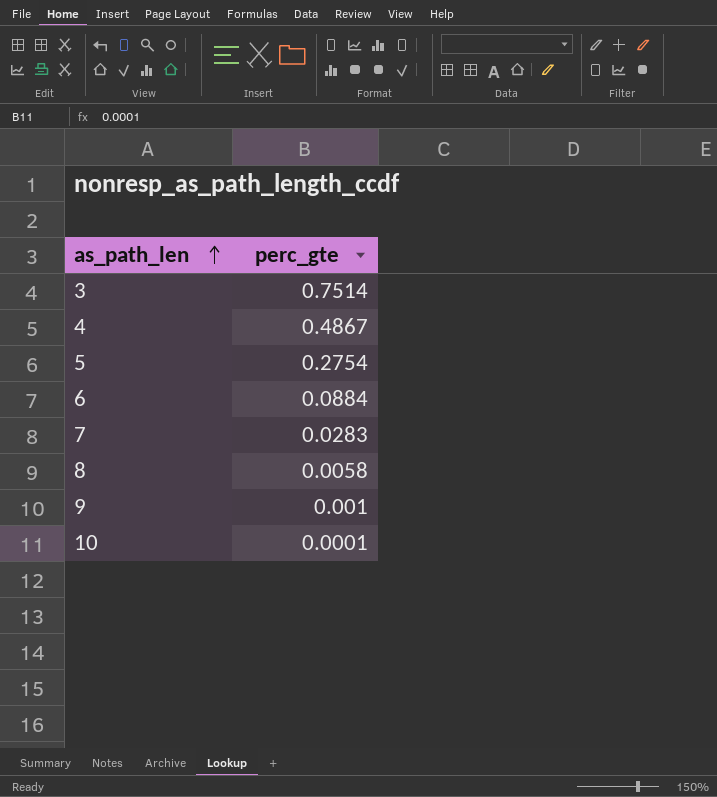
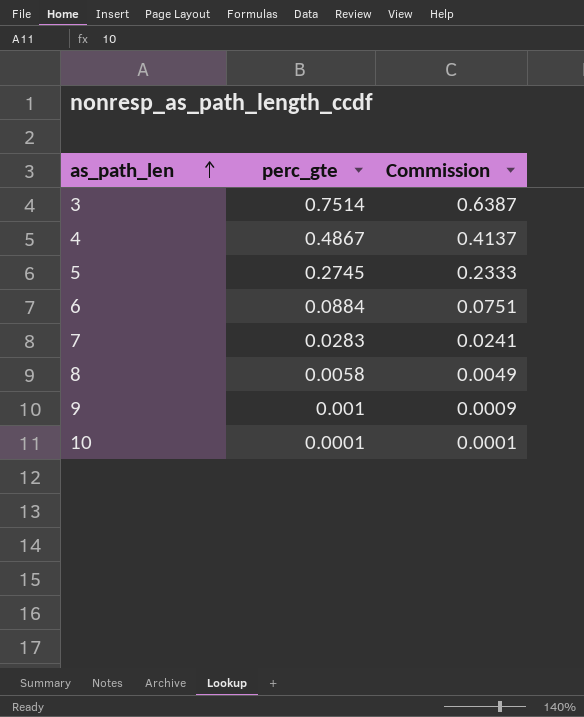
column Commission | formula: none -> [perc_gte] * 0.85
5 | perc_gte: 0.2754 -> 0.2745

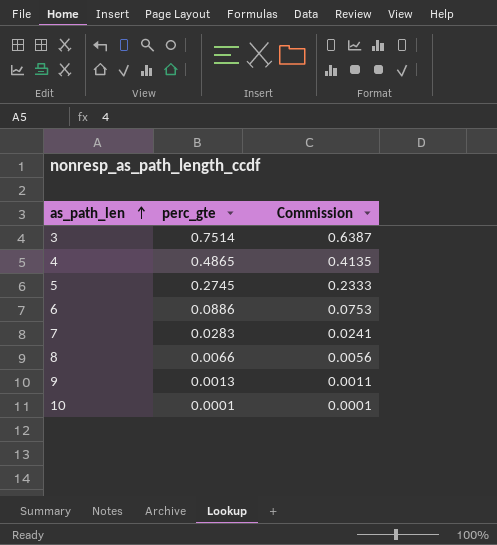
4 | perc_gte: 0.4867 -> 0.4865
4 | Commission: 0.4137 -> 0.4135
6 | perc_gte: 0.0884 -> 0.0886
6 | Commission: 0.0751 -> 0.0753
8 | perc_gte: 0.0058 -> 0.0066
8 | Commission: 0.0049 -> 0.0056
9 | perc_gte: 0.001 -> 0.0013
9 | Commission: 0.0009 -> 0.0011

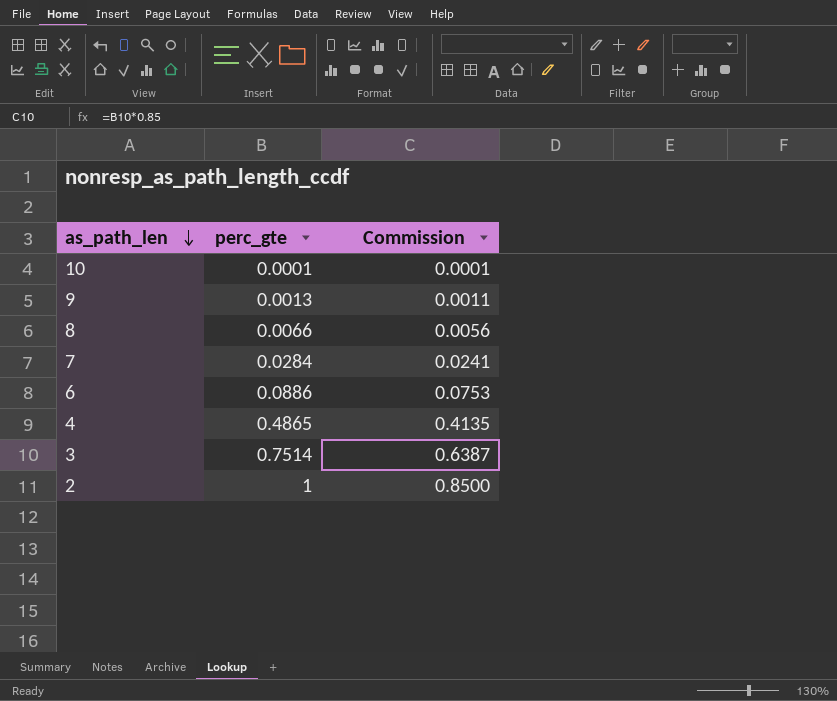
row order: as_path_len ascending -> as_path_len descending
row 5: 0.2745 | 0.2333 -> none
7 | perc_gte: 0.0283 -> 0.0284
row 2: none -> 1 | 0.8500

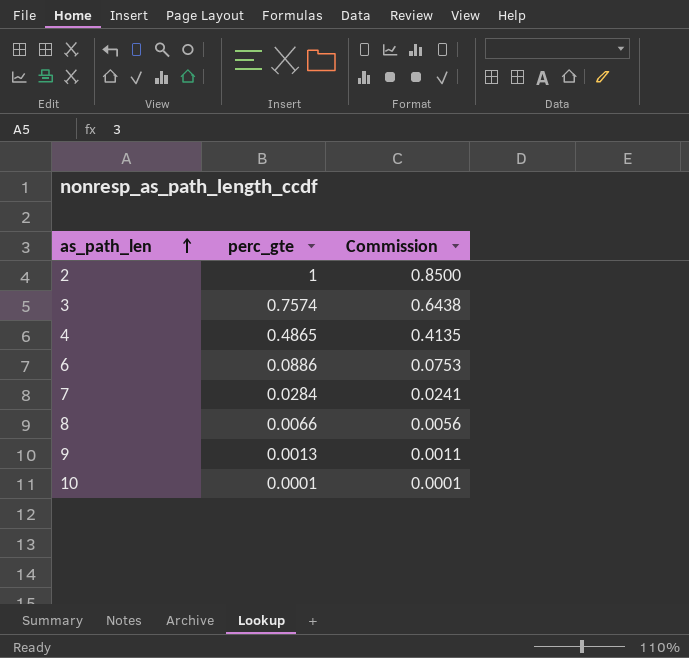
row order: as_path_len descending -> as_path_len ascending
3 | perc_gte: 0.7514 -> 0.7574
3 | Commission: 0.6387 -> 0.6438

